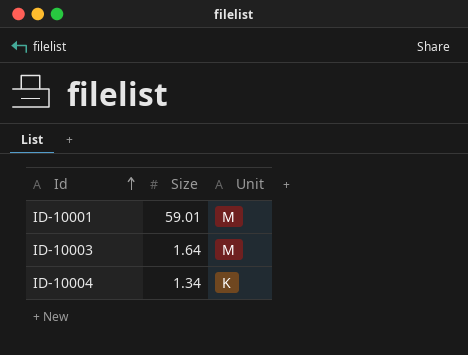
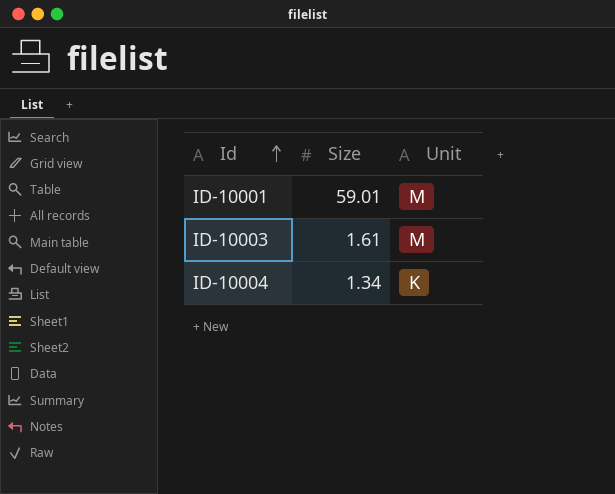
ID-10003 | Size: 1.64 -> 1.61

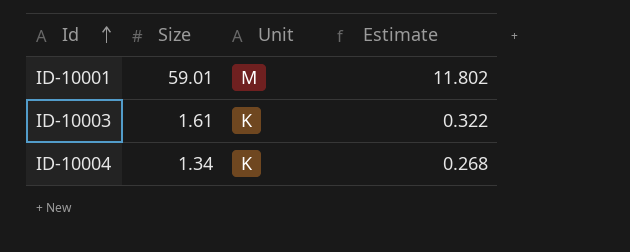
column Estimate | formula: none -> [Size] * 0.2
ID-10003 | Unit: M -> K

